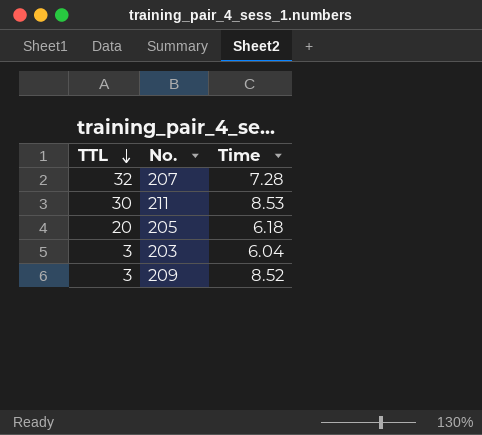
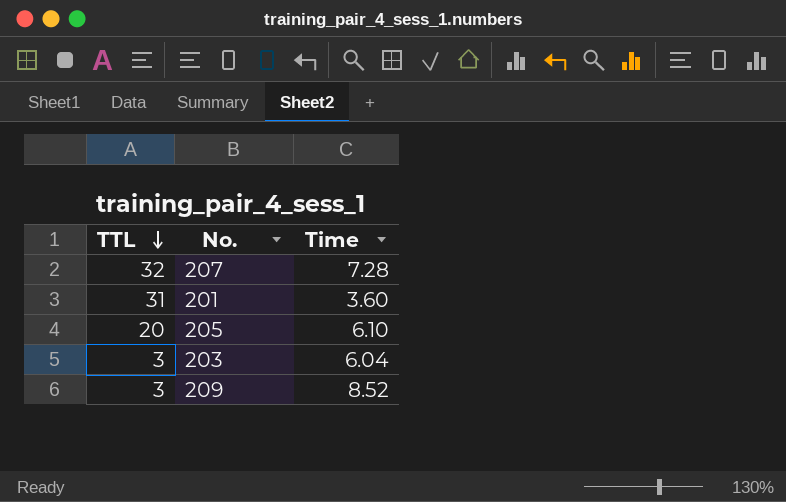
row 211: 30 | 8.53 -> none
row 201: none -> 31 | 3.60
205 | Time: 6.18 -> 6.10

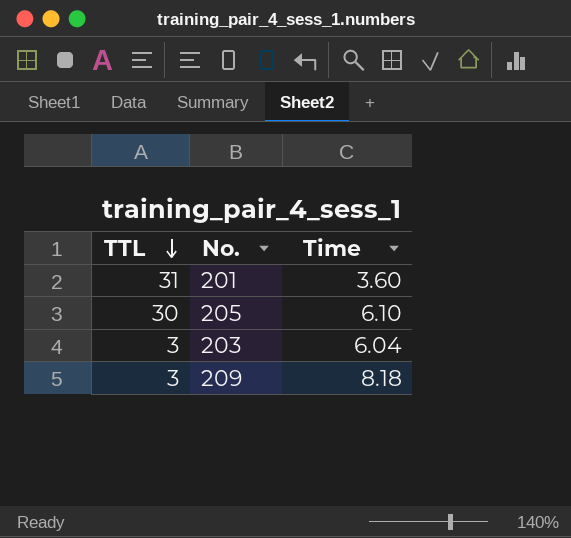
row 207: 32 | 7.28 -> none
205 | TTL: 20 -> 30
209 | Time: 8.52 -> 8.18

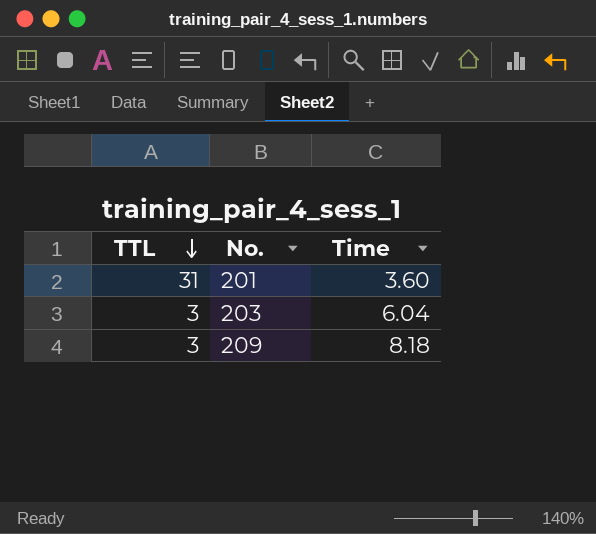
row 205: 30 | 6.10 -> none

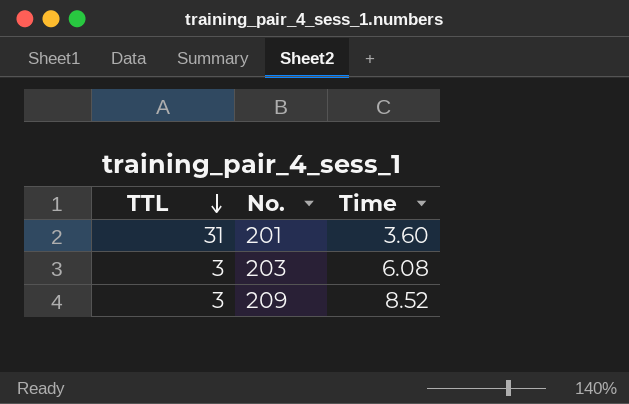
203 | Time: 6.04 -> 6.08
209 | Time: 8.18 -> 8.52

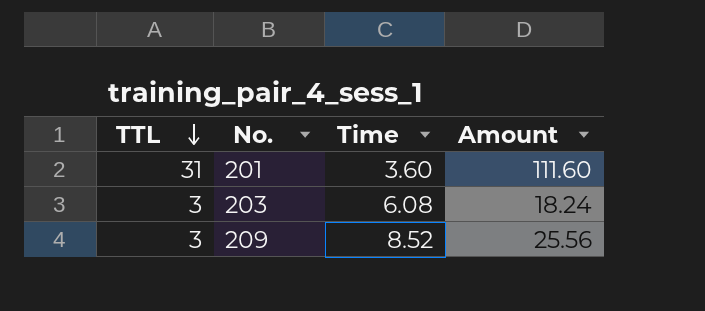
column Amount | formula: none -> [TTL] * [Time]

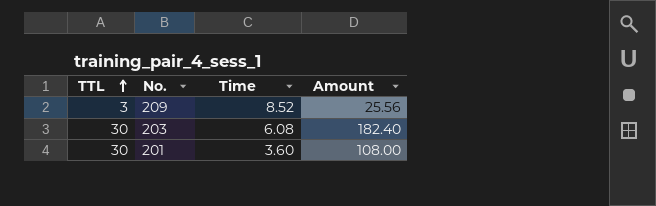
row order: TTL descending -> TTL ascending
203 | TTL: 3 -> 30
203 | Amount: 18.24 -> 182.40
201 | TTL: 31 -> 30
201 | Amount: 111.60 -> 108.00

